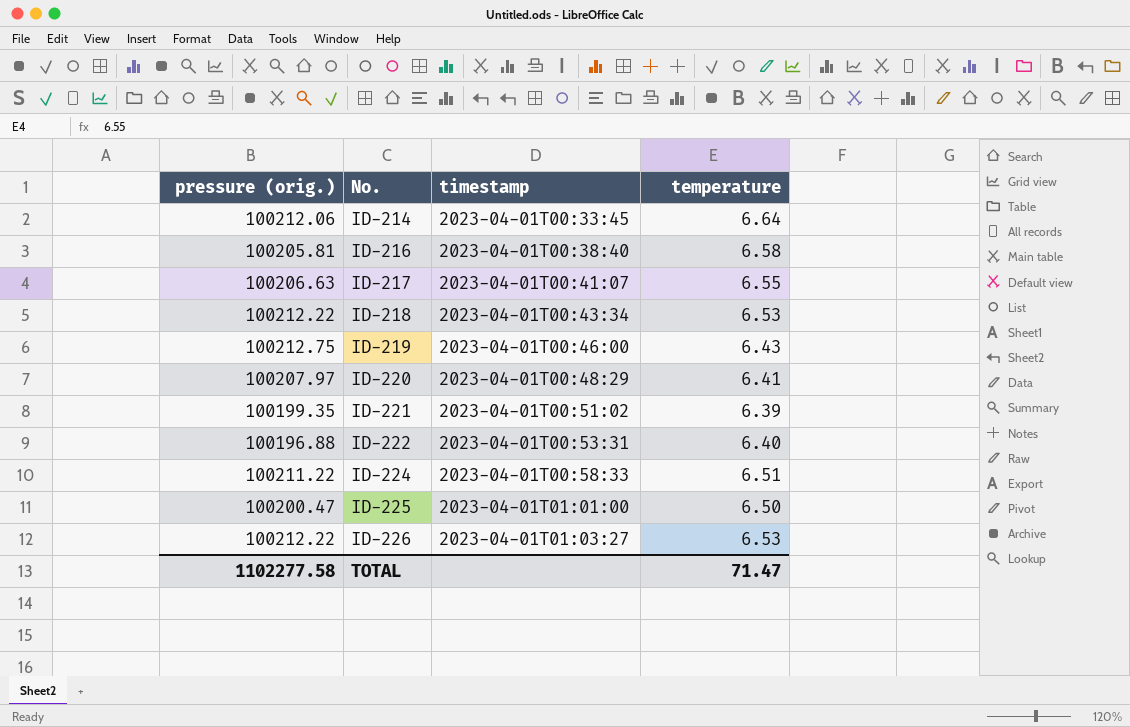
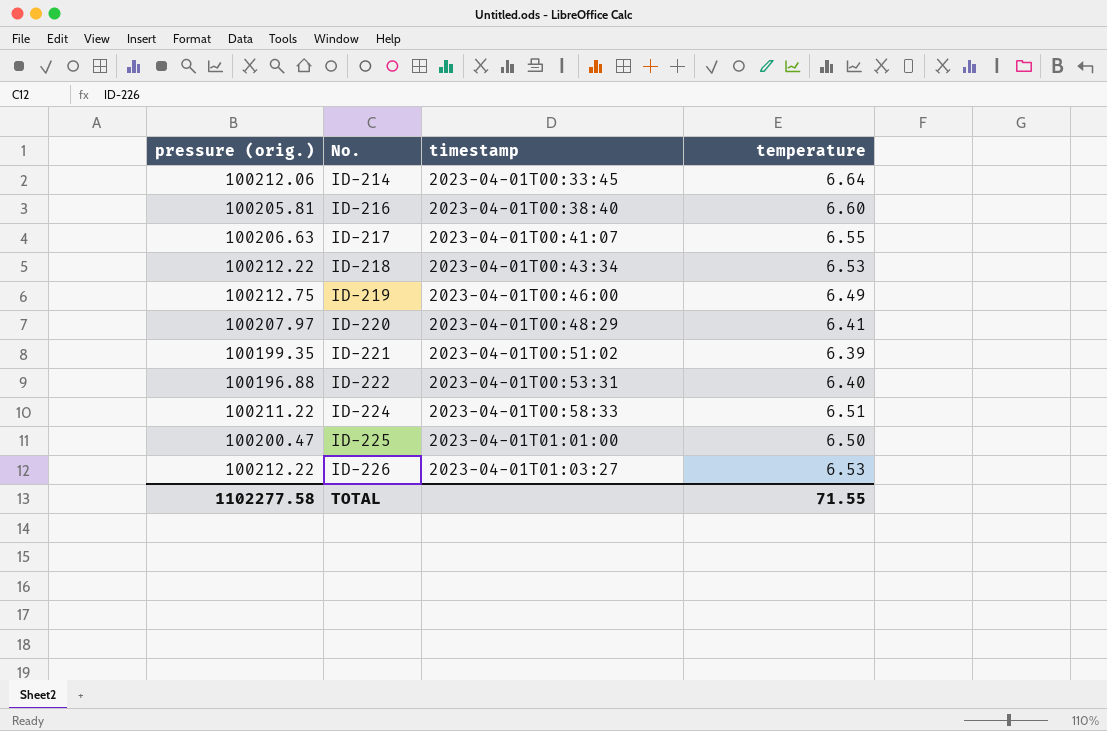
ID-216 | temperature: 6.58 -> 6.60
ID-219 | temperature: 6.43 -> 6.49
TOTAL | temperature: 71.47 -> 71.55

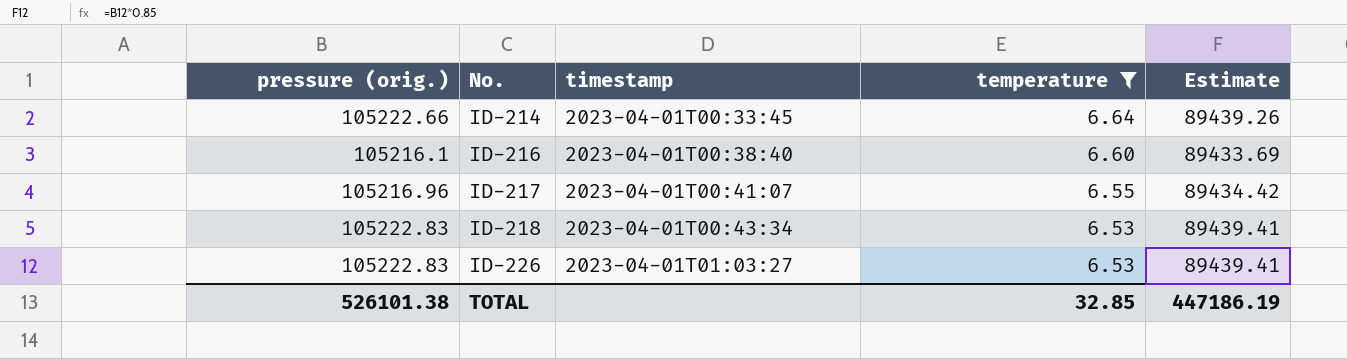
filter: none -> temperature >= 6.53
column Estimate | formula: none -> [pressure (orig.)] * 0.85
ID-214 | pressure (orig.): 100212.06 -> 105222.66
ID-216 | pressure (orig.): 100205.81 -> 105216.1
ID-217 | pressure (orig.): 100206.63 -> 105216.96
ID-218 | pressure (orig.): 100212.22 -> 105222.83
ID-226 | pressure (orig.): 100212.22 -> 105222.83
TOTAL | pressure (orig.): 1102277.58 -> 526101.38
TOTAL | temperature: 71.55 -> 32.85

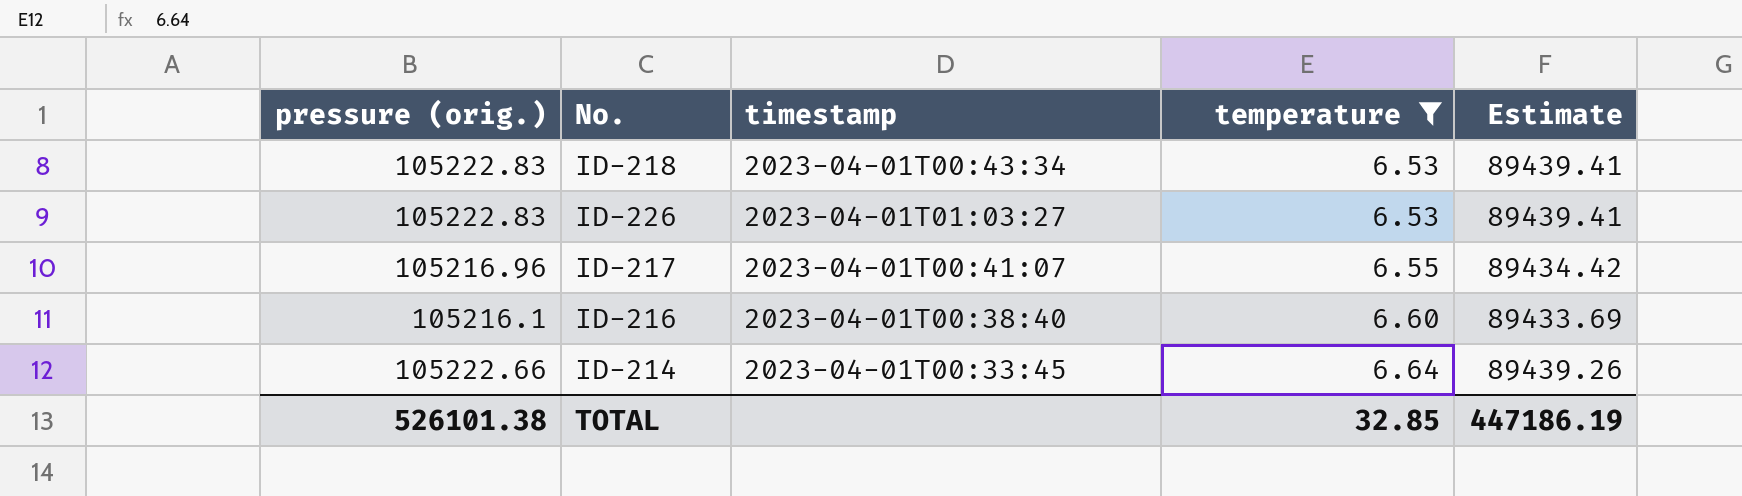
row order: No. ascending -> temperature ascending

